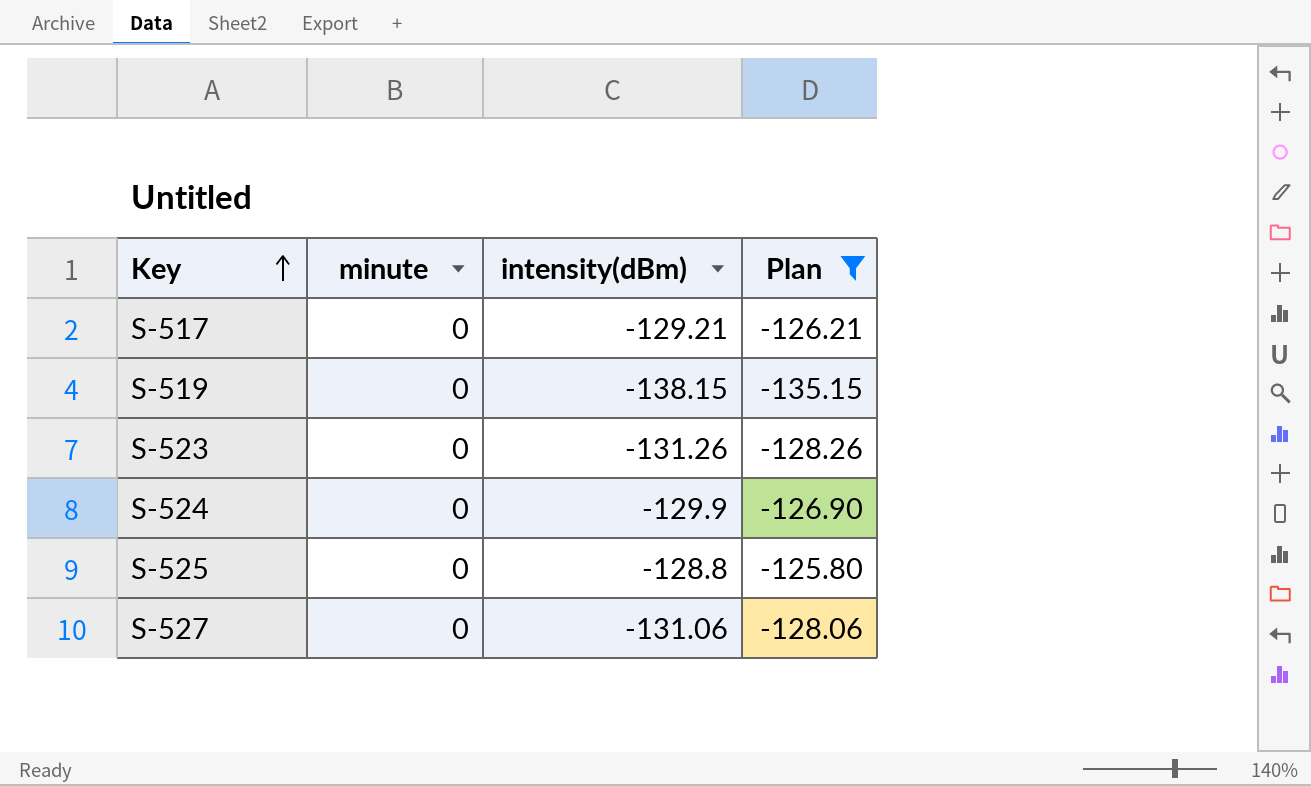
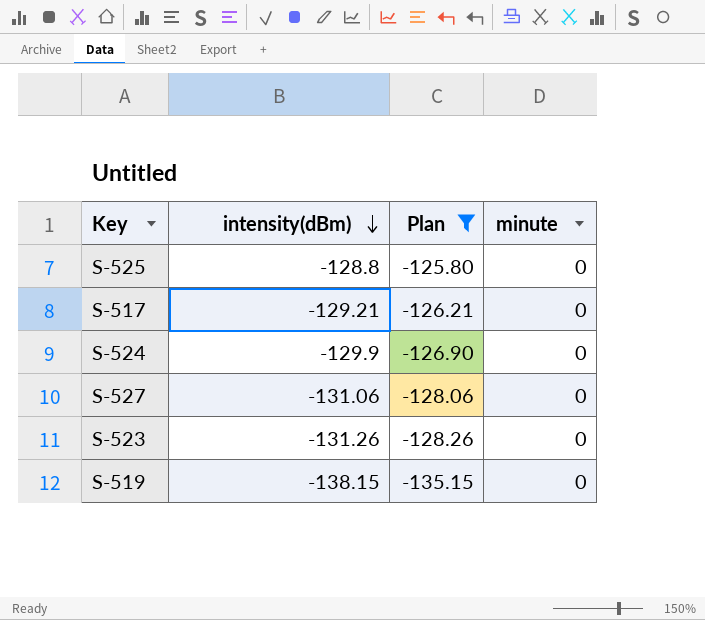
row order: Key ascending -> intensity(dBm) descending
column minute | position: 2 -> 4

